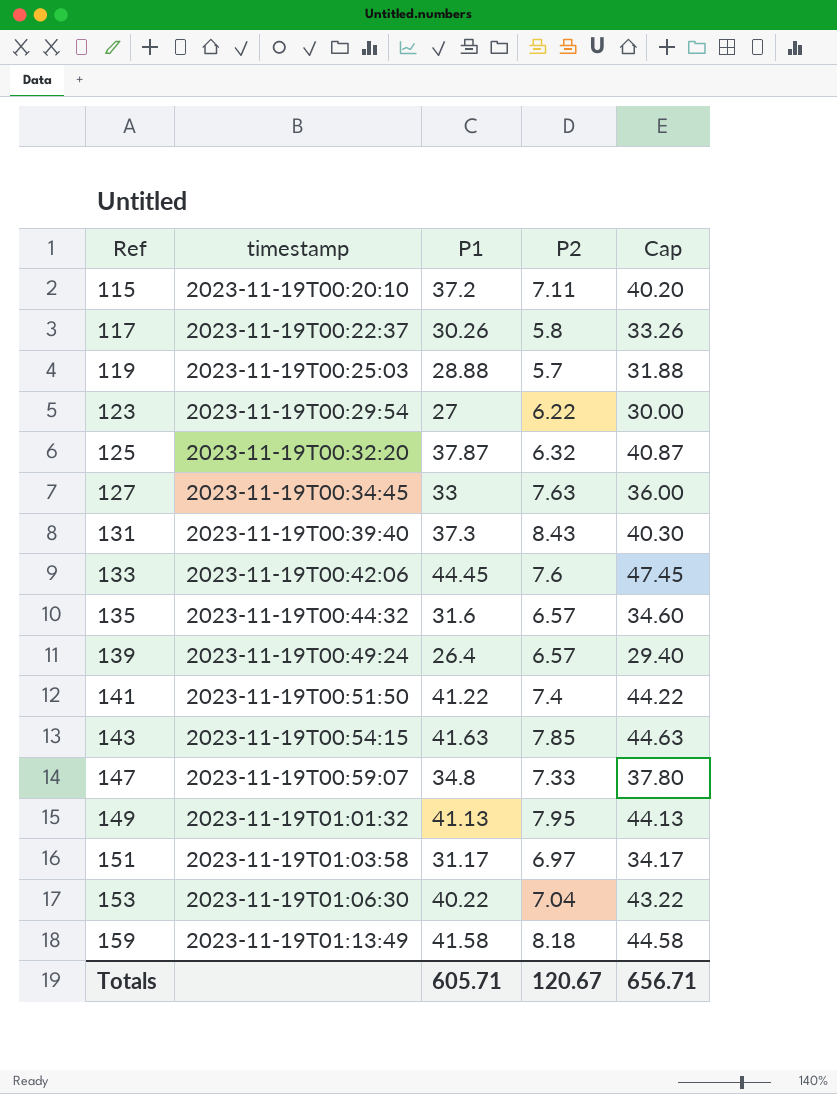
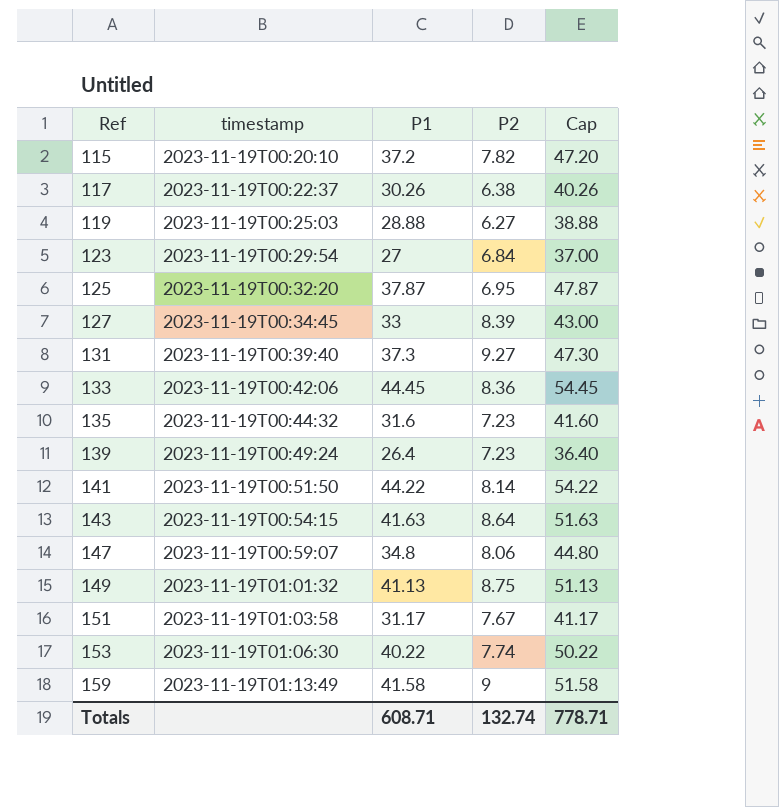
column Cap | formula: [P1] + 3 -> [P1] + 10
115 | P2: 7.11 -> 7.82
117 | P2: 5.8 -> 6.38
119 | P2: 5.7 -> 6.27
123 | P2: 6.22 -> 6.84
125 | P2: 6.32 -> 6.95
127 | P2: 7.63 -> 8.39
131 | P2: 8.43 -> 9.27
133 | P2: 7.6 -> 8.36
135 | P2: 6.57 -> 7.23
139 | P2: 6.57 -> 7.23
141 | P1: 41.22 -> 44.22
141 | P2: 7.4 -> 8.14
143 | P2: 7.85 -> 8.64
147 | P2: 7.33 -> 8.06
149 | P2: 7.95 -> 8.75
151 | P2: 6.97 -> 7.67
153 | P2: 7.04 -> 7.74
159 | P2: 8.18 -> 9
Totals | P1: 605.71 -> 608.71
Totals | P2: 120.67 -> 132.74
Totals | Cap: 656.71 -> 778.71

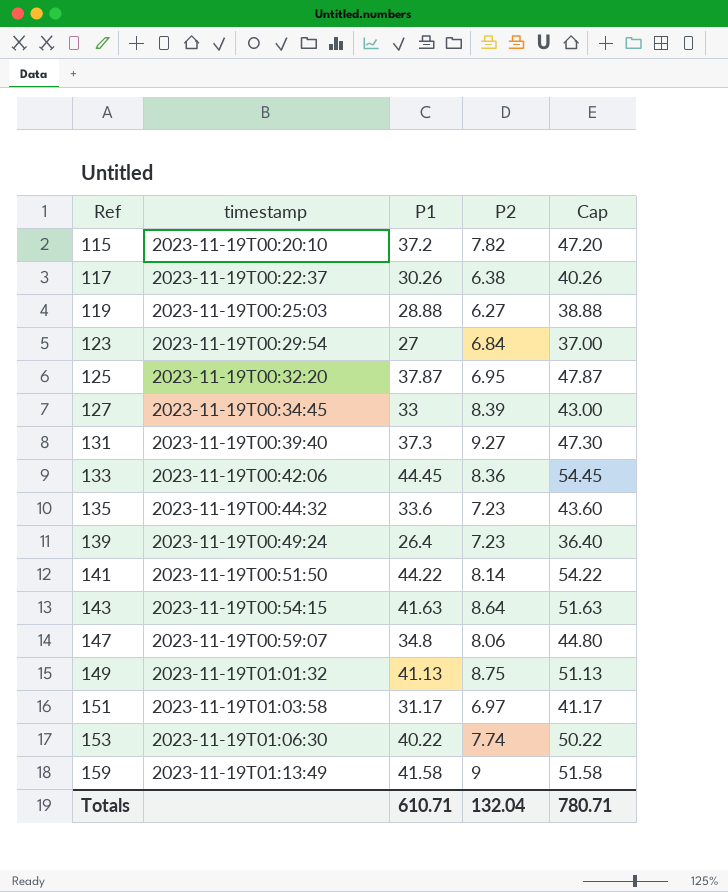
135 | P1: 31.6 -> 33.6
135 | Cap: 41.60 -> 43.60
151 | P2: 7.67 -> 6.97
Totals | P1: 608.71 -> 610.71
Totals | P2: 132.74 -> 132.04
Totals | Cap: 778.71 -> 780.71

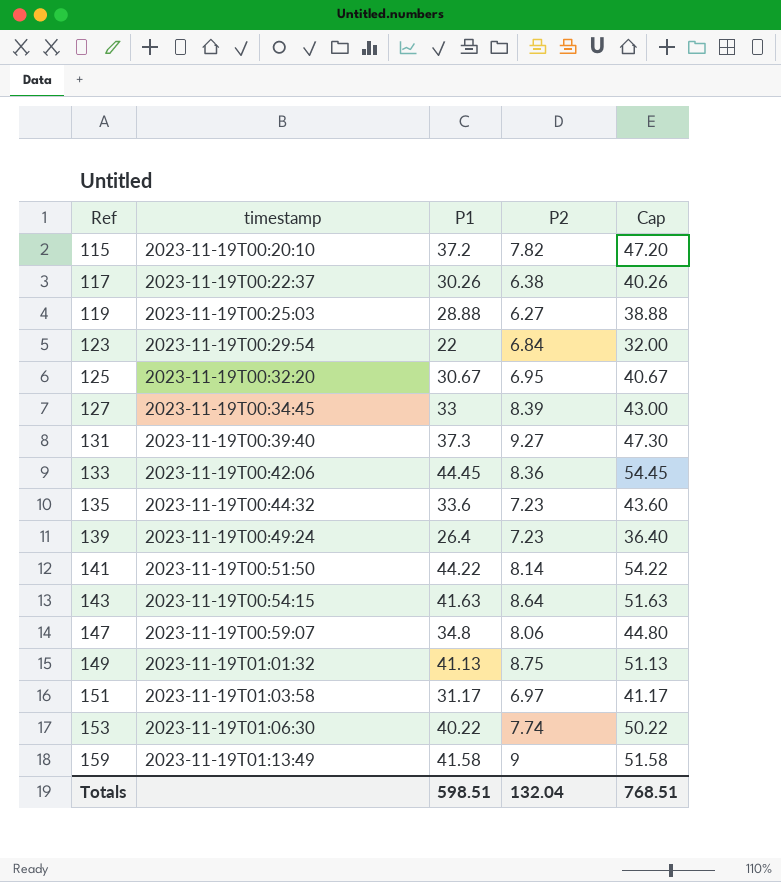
123 | P1: 27 -> 22
123 | Cap: 37.00 -> 32.00
125 | P1: 37.87 -> 30.67
125 | Cap: 47.87 -> 40.67
Totals | P1: 610.71 -> 598.51
Totals | Cap: 780.71 -> 768.51

